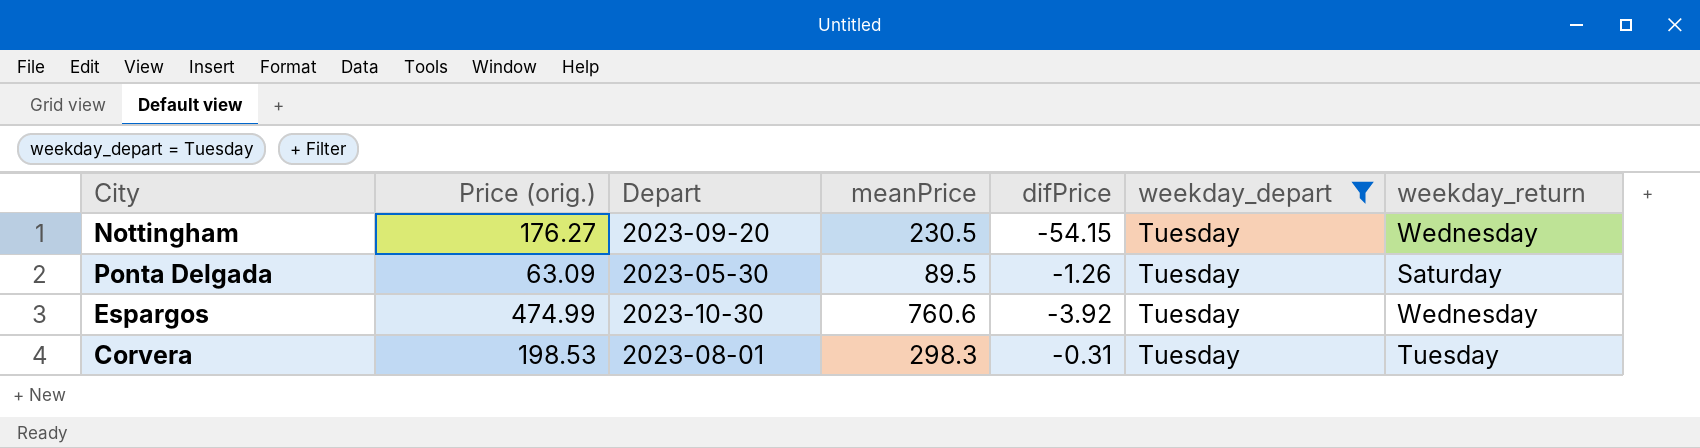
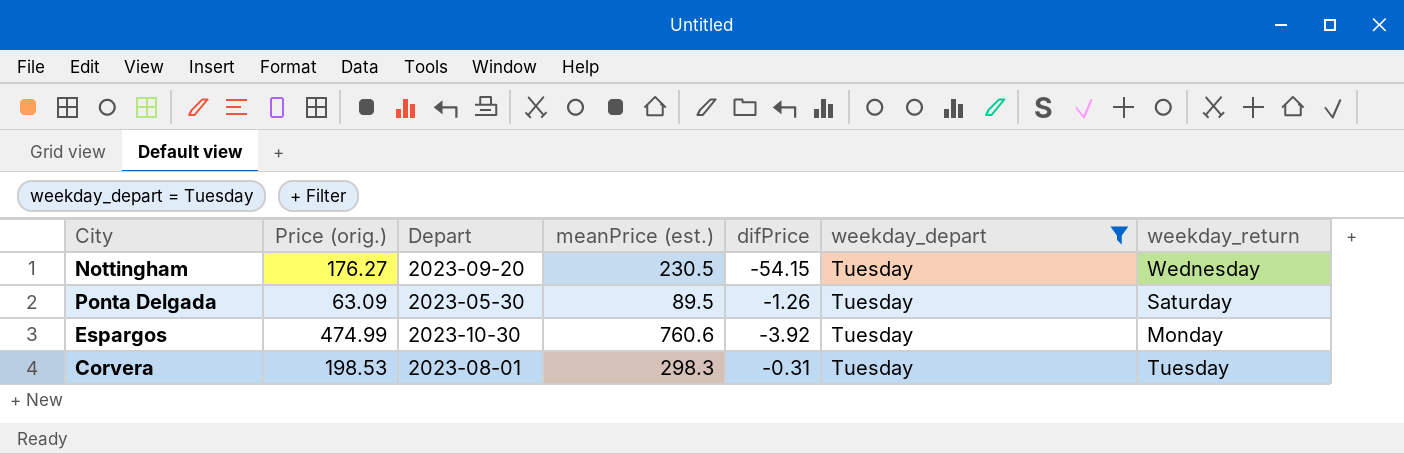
column name: meanPrice -> meanPrice (est.)
Espargos | weekday_return: Wednesday -> Monday

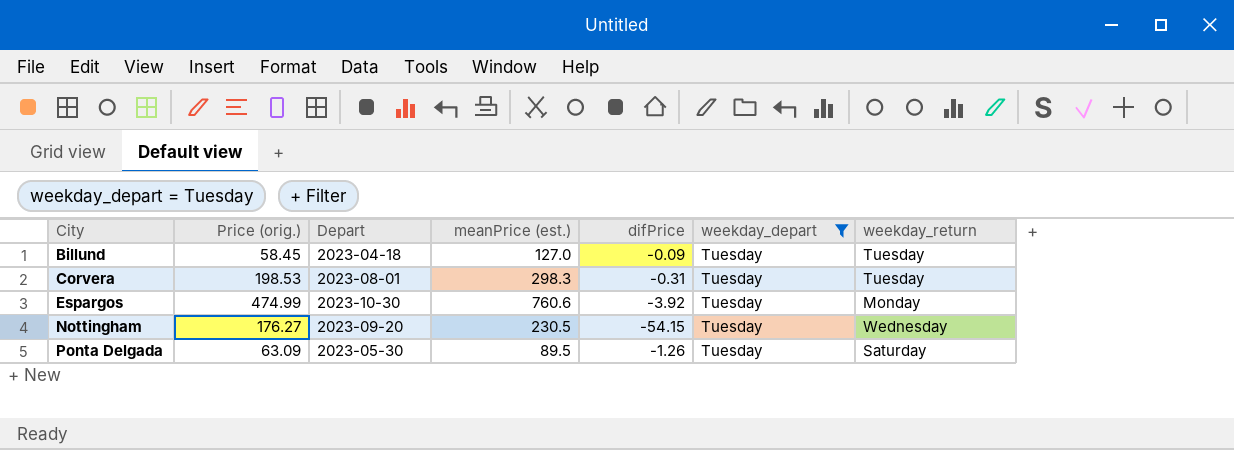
row order: none -> City ascending
row Billund: none -> 58.45 | 2023-04-18 | 127.0 | -0.09 | Tuesday | Tuesday

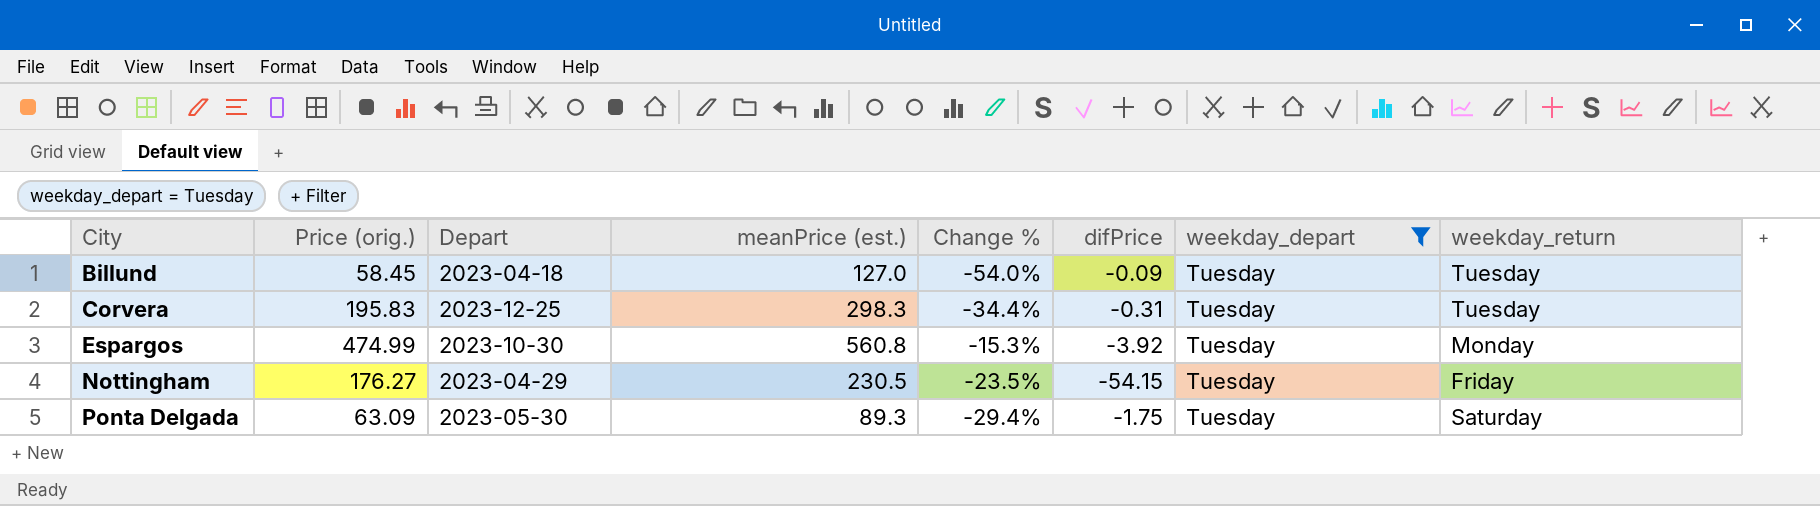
column Change % | formula: none -> ([Price (orig.)] - [meanPrice (est.)]) / [meanPrice (est.)]
Corvera | Price (orig.): 198.53 -> 195.83
Corvera | Depart: 2023-08-01 -> 2023-12-25
Espargos | meanPrice (est.): 760.6 -> 560.8
Nottingham | Depart: 2023-09-20 -> 2023-04-29
Nottingham | weekday_return: Wednesday -> Friday
Ponta Delgada | meanPrice (est.): 89.5 -> 89.3
Ponta Delgada | difPrice: -1.26 -> -1.75

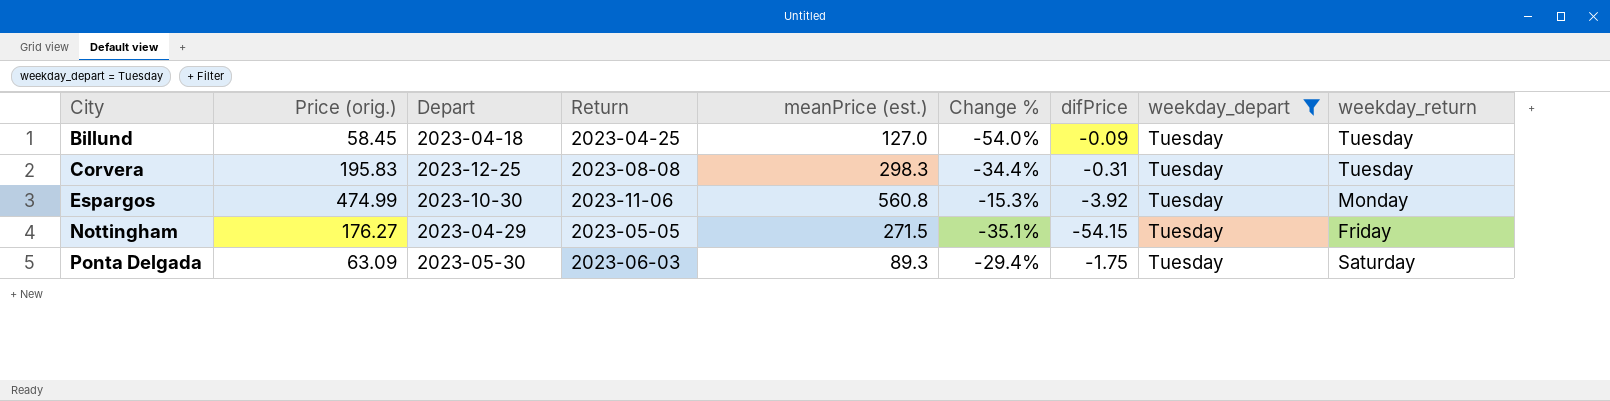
column Return | position: none -> 4
Nottingham | meanPrice (est.): 230.5 -> 271.5
Nottingham | Change %: -23.5% -> -35.1%

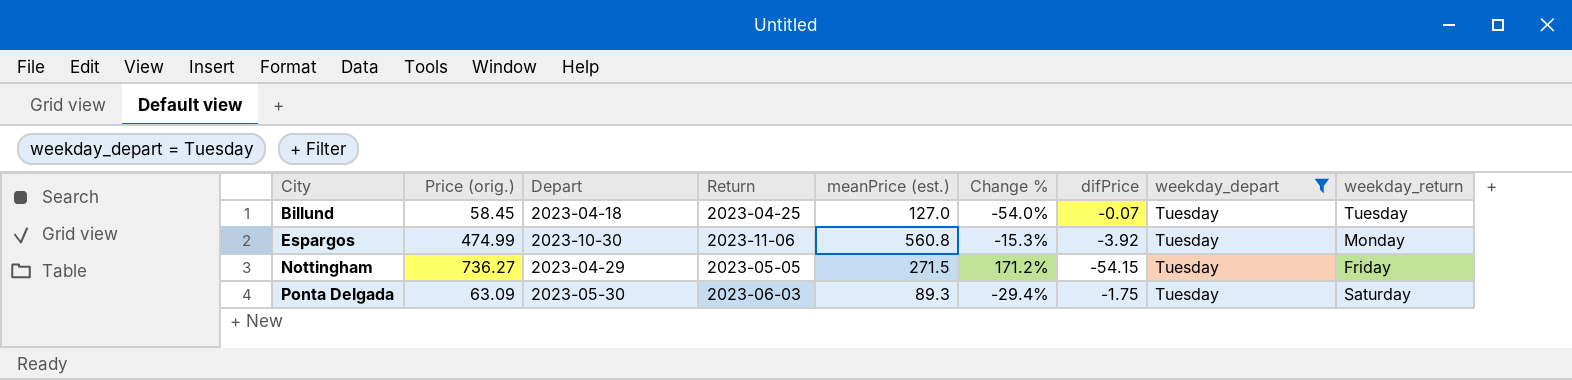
row Corvera: 195.83 | 2023-12-25 | 2023-08-08 | 298.3 | -34.4% | -0.31 | Tuesday | Tuesday -> none
Billund | difPrice: -0.09 -> -0.07
Nottingham | Price (orig.): 176.27 -> 736.27
Nottingham | Change %: -35.1% -> 171.2%

